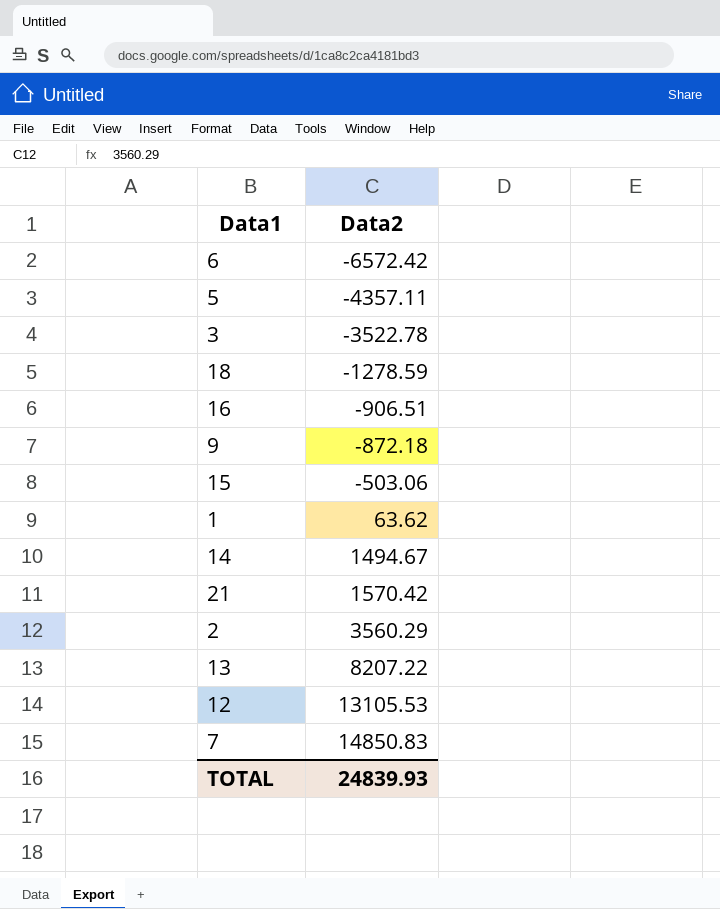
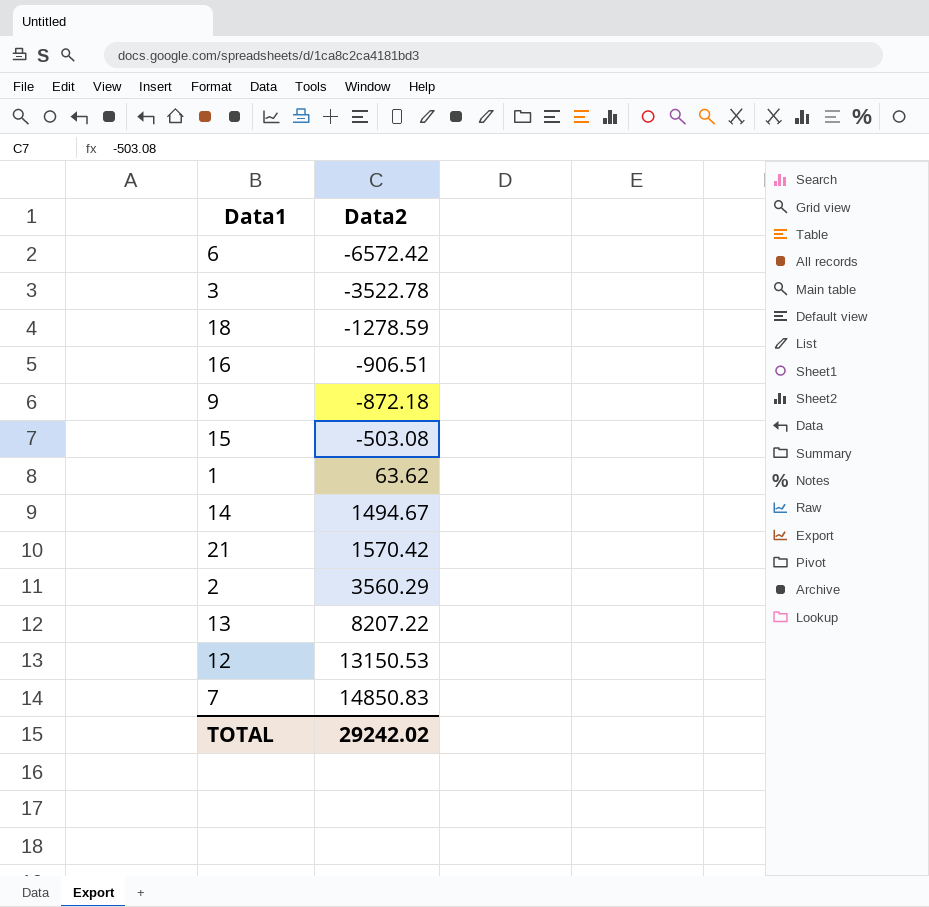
row 5: -4357.11 -> none
15 | Data2: -503.06 -> -503.08
12 | Data2: 13105.53 -> 13150.53
TOTAL | Data2: 24839.93 -> 29242.02

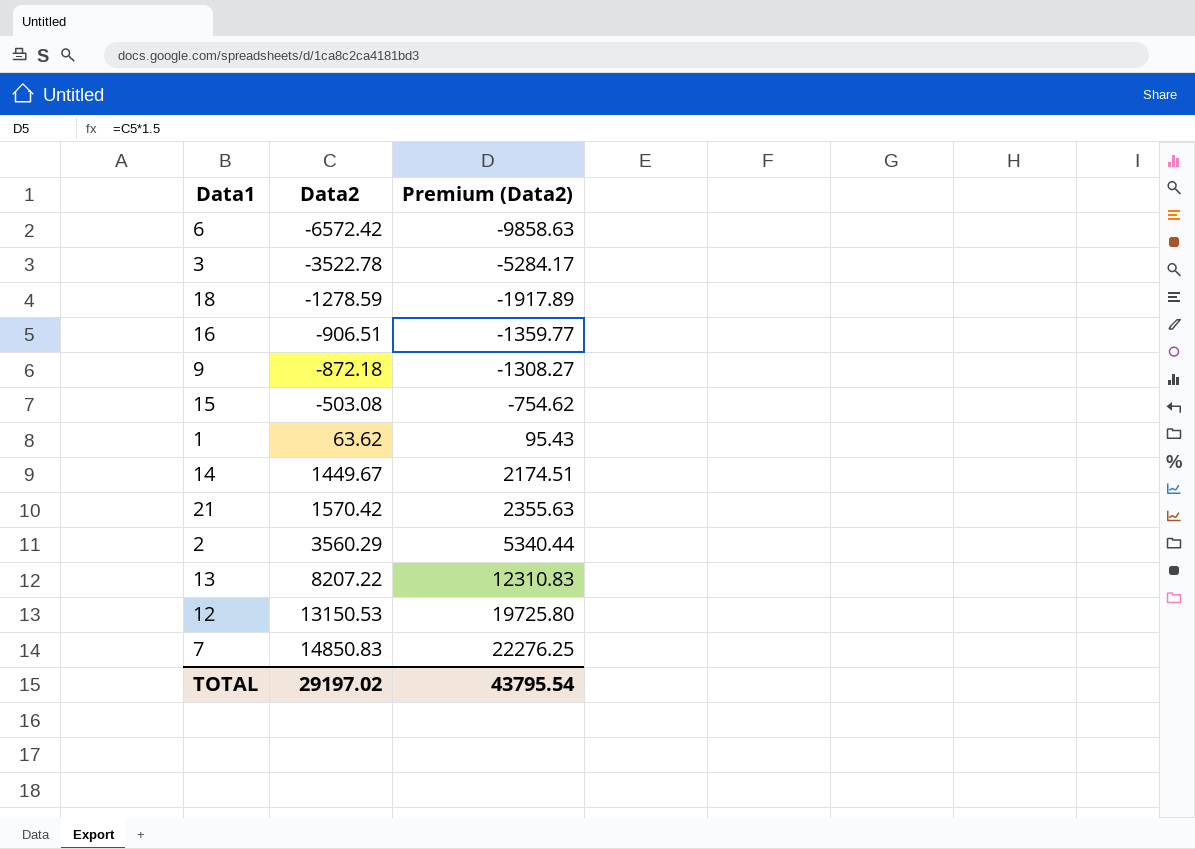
column Premium (Data2) | formula: none -> [Data2] * 1.5
14 | Data2: 1494.67 -> 1449.67
TOTAL | Data2: 29242.02 -> 29197.02

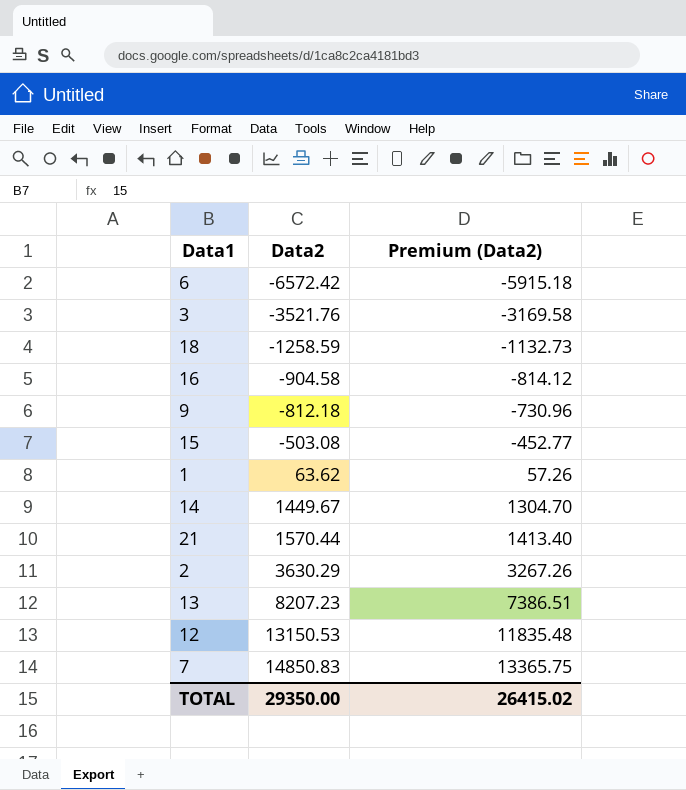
column Premium (Data2) | formula: [Data2] * 1.5 -> [Data2] * 0.9
3 | Data2: -3522.78 -> -3521.76
18 | Data2: -1278.59 -> -1258.59
16 | Data2: -906.51 -> -904.58
9 | Data2: -872.18 -> -812.18
21 | Data2: 1570.42 -> 1570.44
2 | Data2: 3560.29 -> 3630.29
13 | Data2: 8207.22 -> 8207.23
TOTAL | Data2: 29197.02 -> 29350.00
TOTAL | Premium (Data2): 43795.54 -> 26415.02

